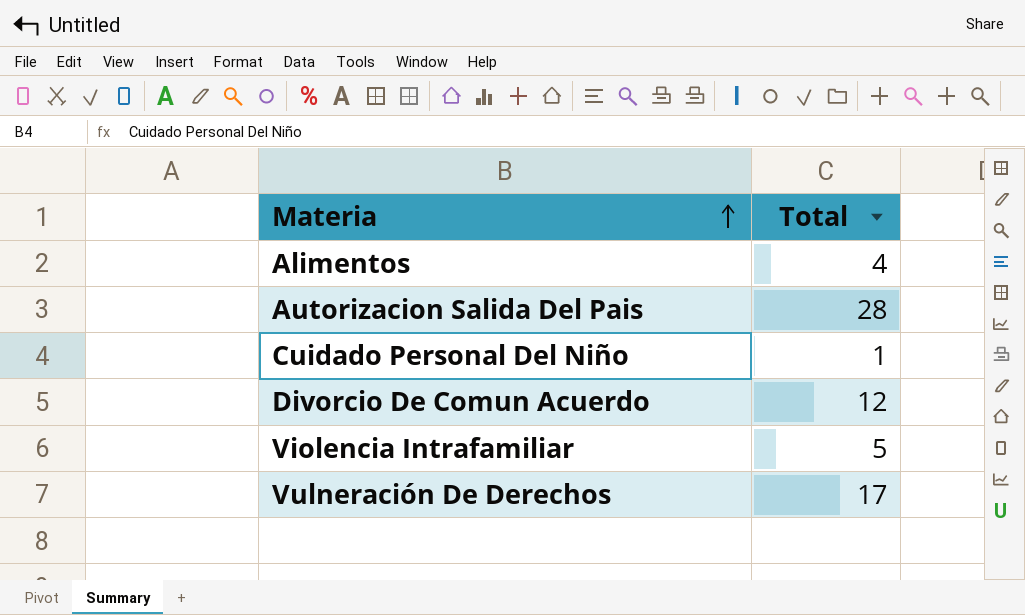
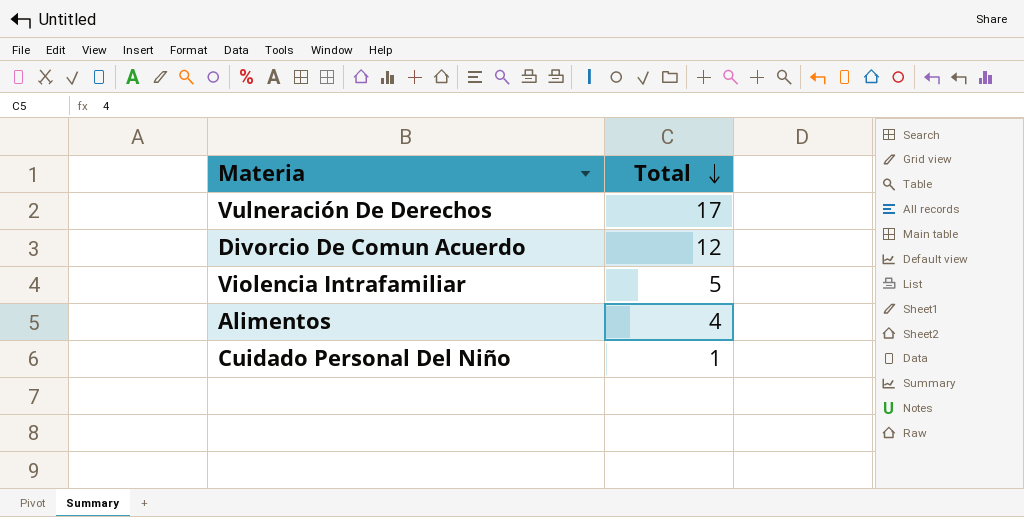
row order: Materia ascending -> Total descending
row Autorizacion Salida Del Pais: 28 -> none

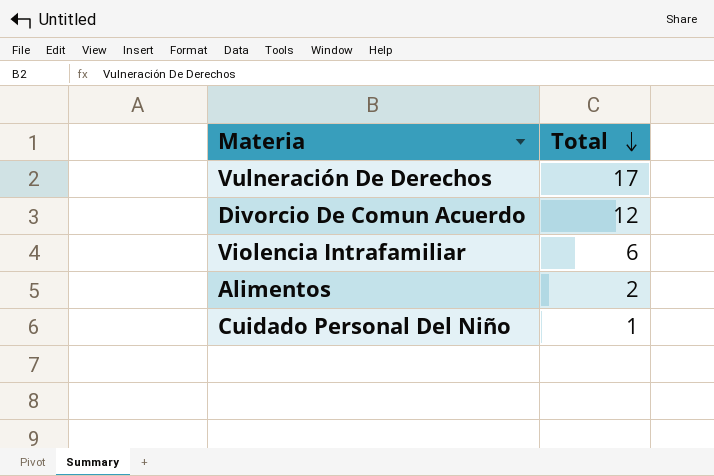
Violencia Intrafamiliar | Total: 5 -> 6
Alimentos | Total: 4 -> 2

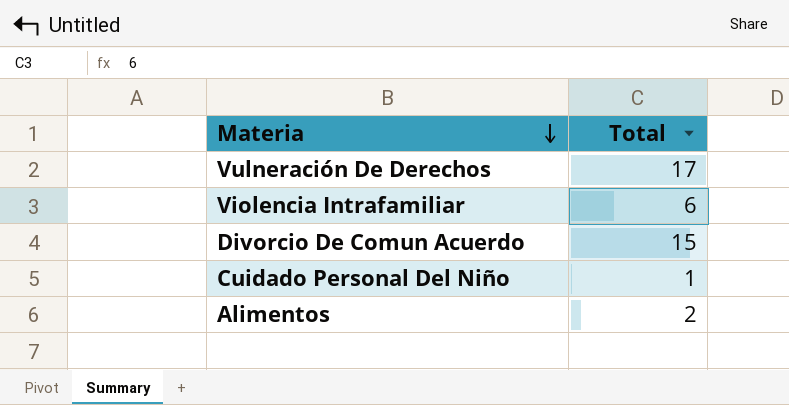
row order: Total descending -> Materia descending
Divorcio De Comun Acuerdo | Total: 12 -> 15

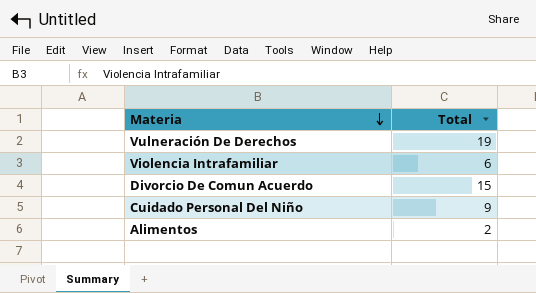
Vulneración De Derechos | Total: 17 -> 19
Cuidado Personal Del Niño | Total: 1 -> 9

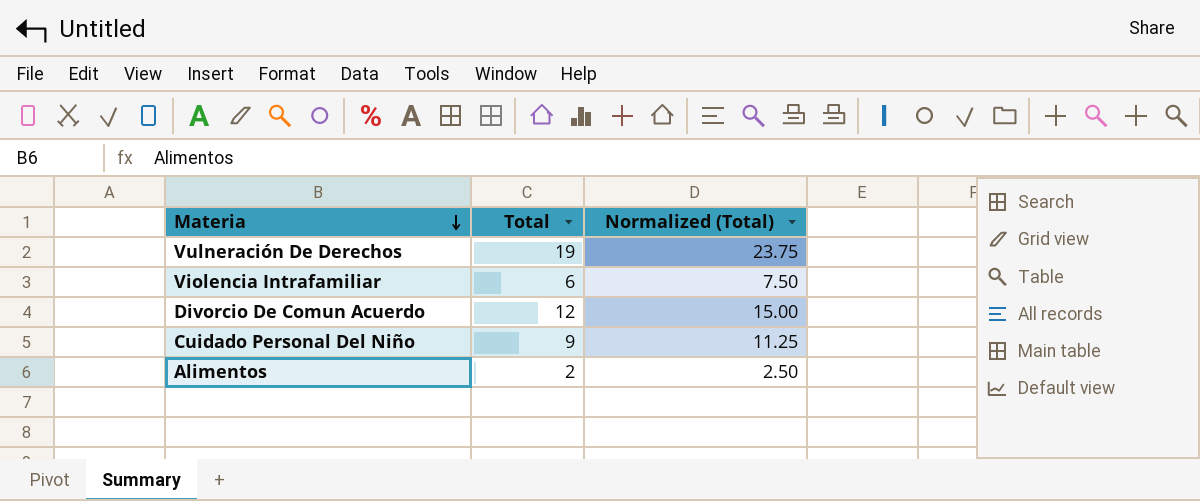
column Normalized (Total) | formula: none -> [Total] * 1.25
Divorcio De Comun Acuerdo | Total: 15 -> 12

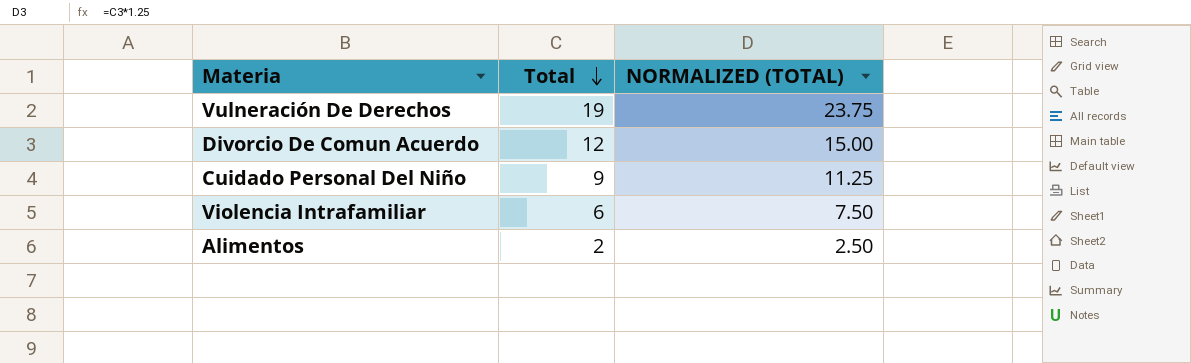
row order: Materia descending -> Total descending
column name: Normalized (Total) -> NORMALIZED (TOTAL)

